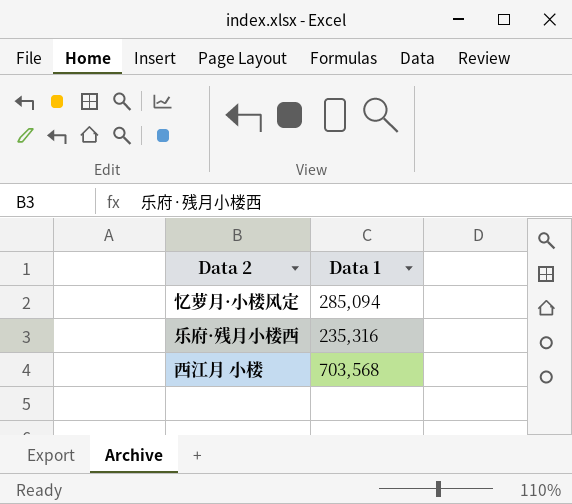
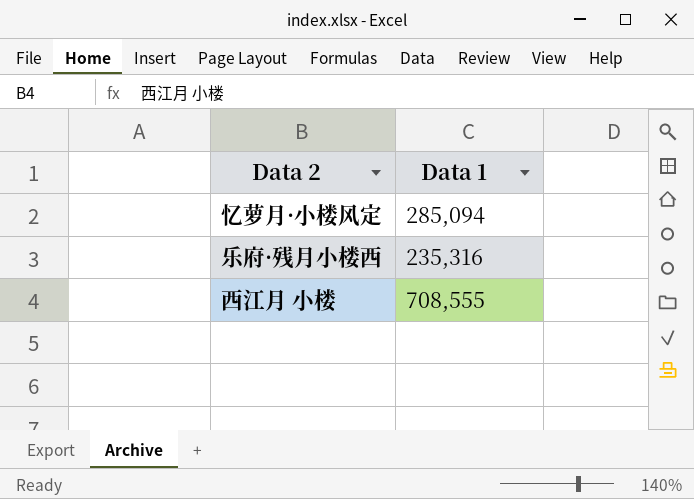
西江月 小楼 | Data 1: 703,568 -> 708,555

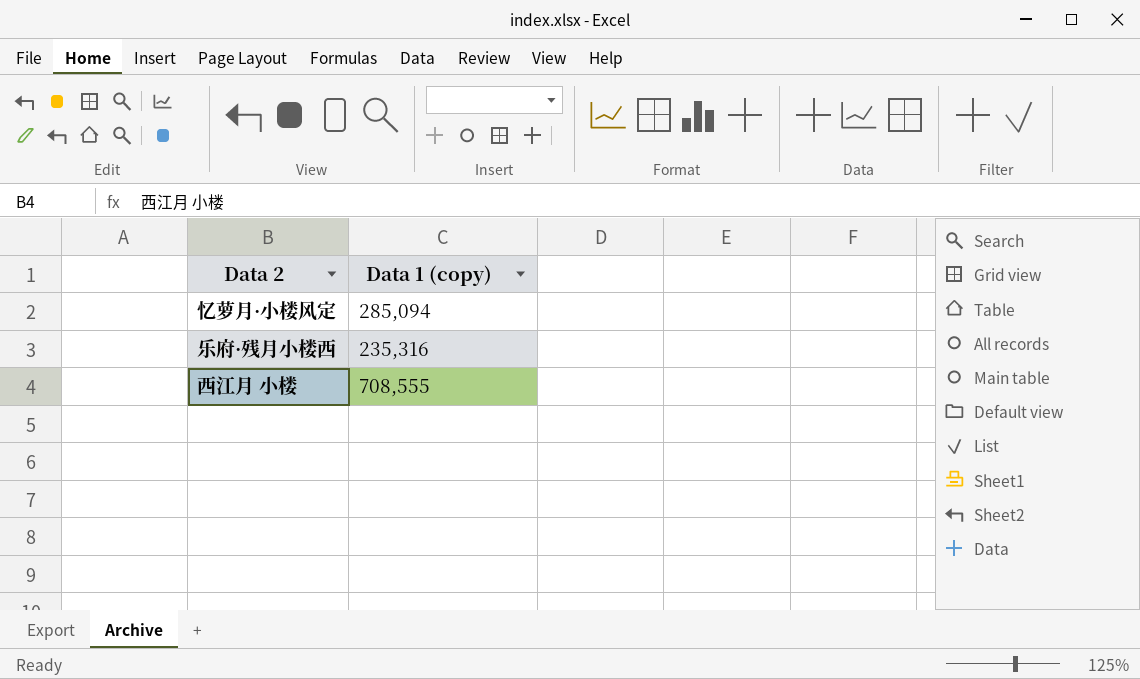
column name: Data 1 -> Data 1 (copy)

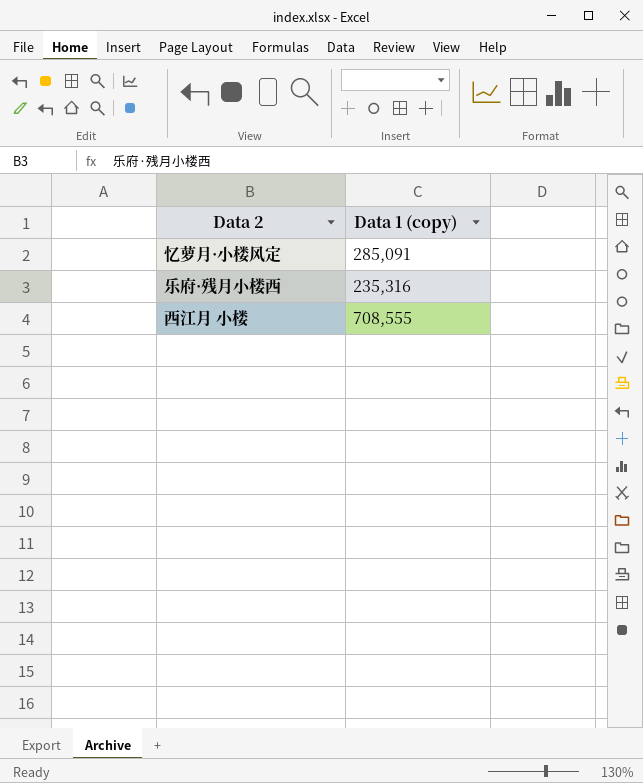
忆萝月·小楼风定 | Data 1 (copy): 285,094 -> 285,091

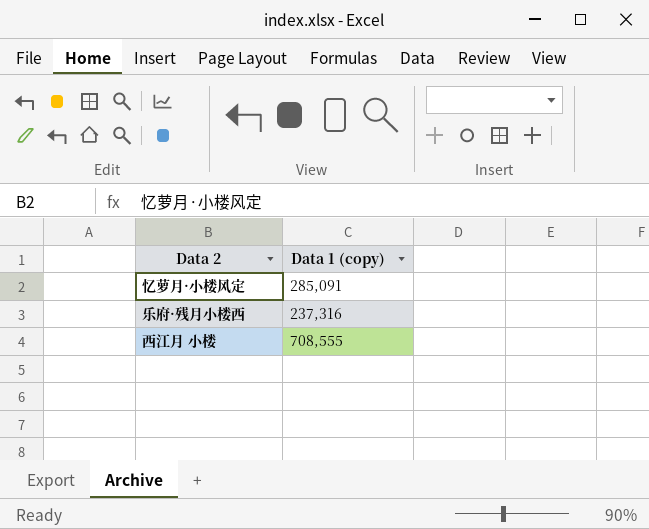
乐府·残月小楼西 | Data 1 (copy): 235,316 -> 237,316

